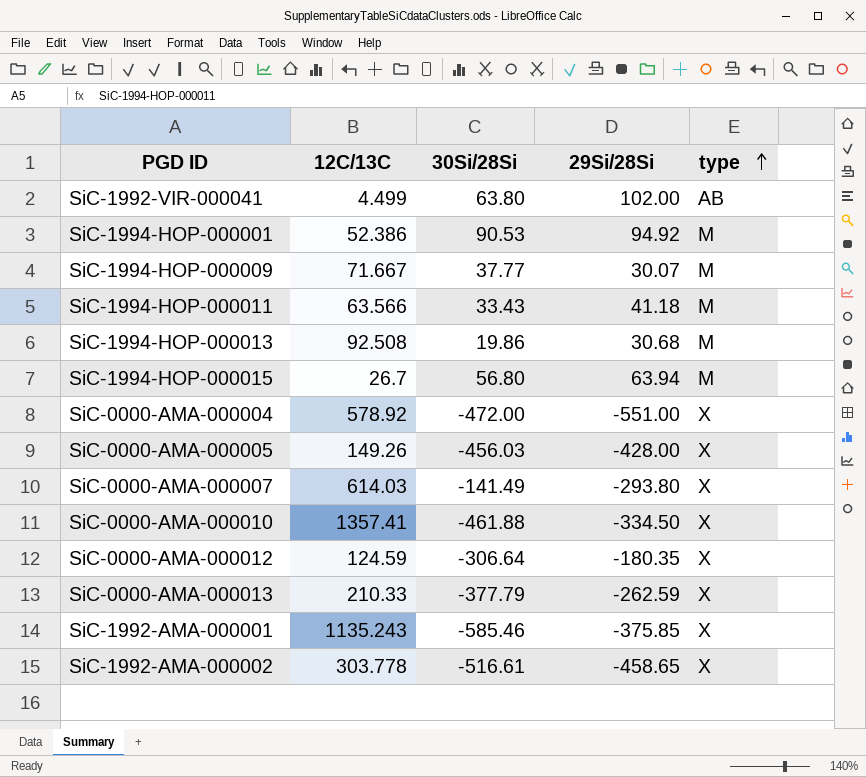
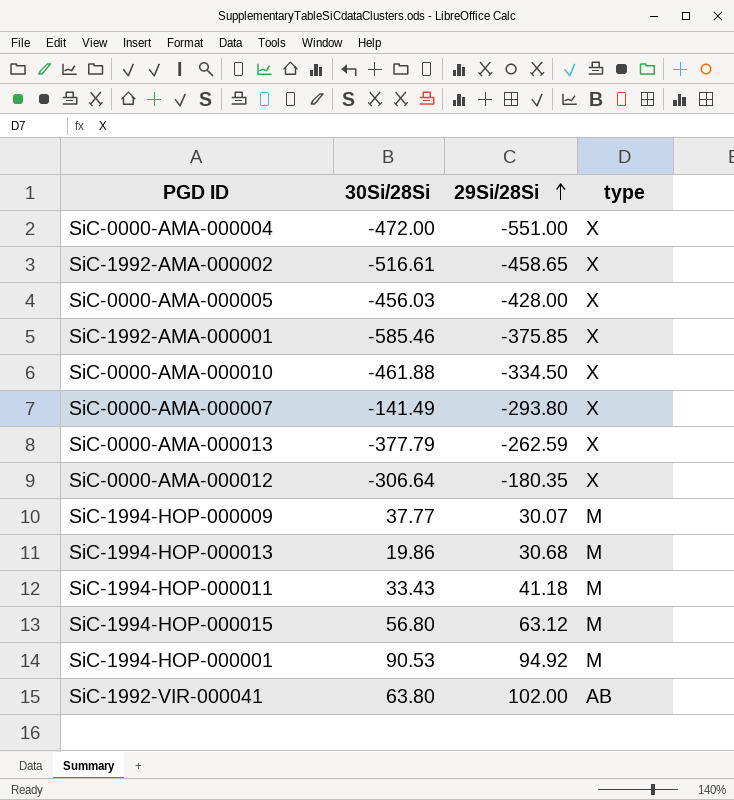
row order: type ascending -> 29Si/28Si ascending
column 12C/13C | position: 2 -> none
SiC-1994-HOP-000015 | 29Si/28Si: 63.94 -> 63.12

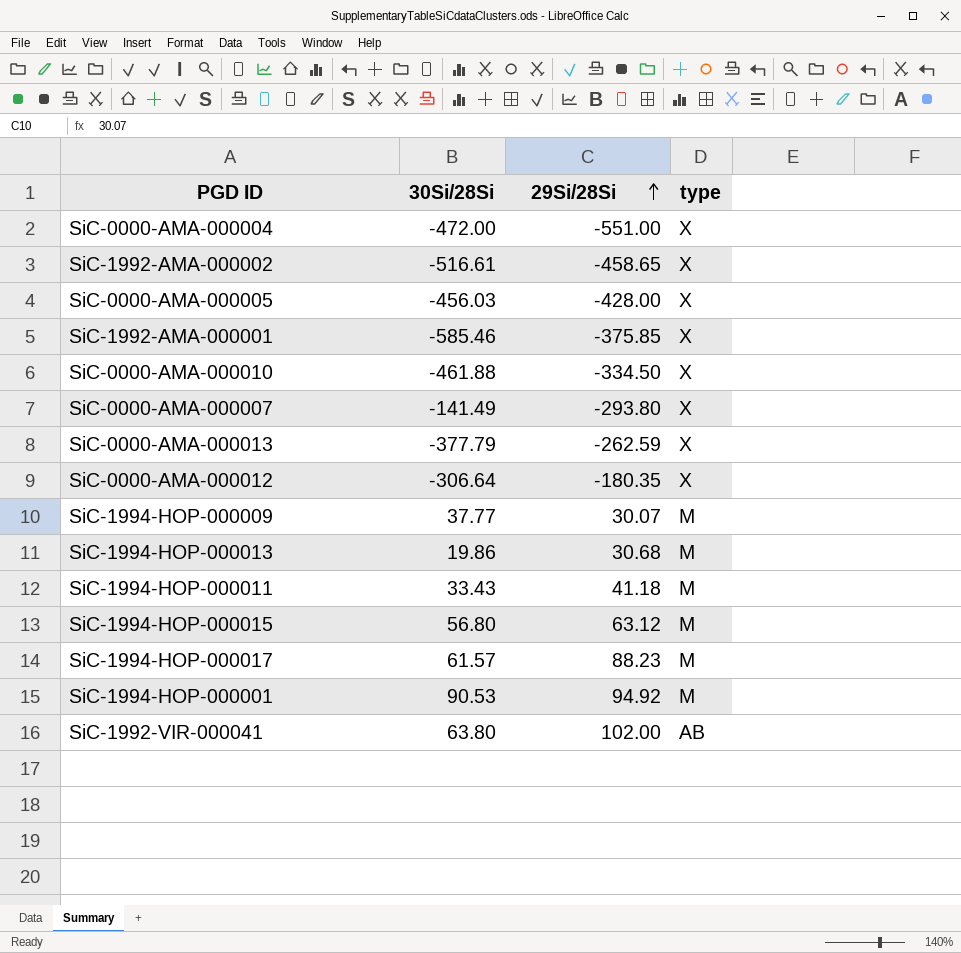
row SiC-1994-HOP-000017: none -> 61.57 | 88.23 | M

